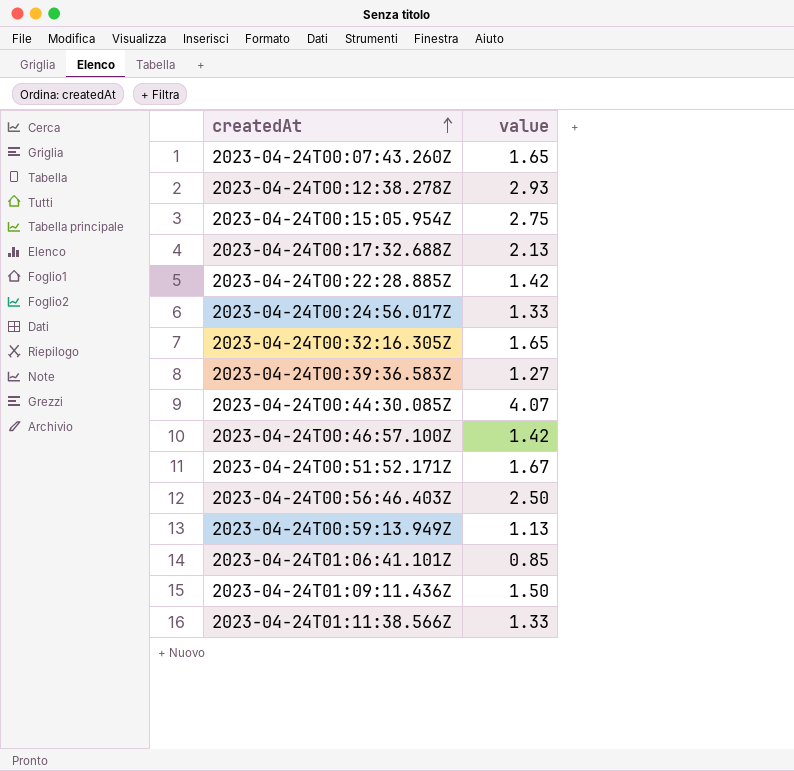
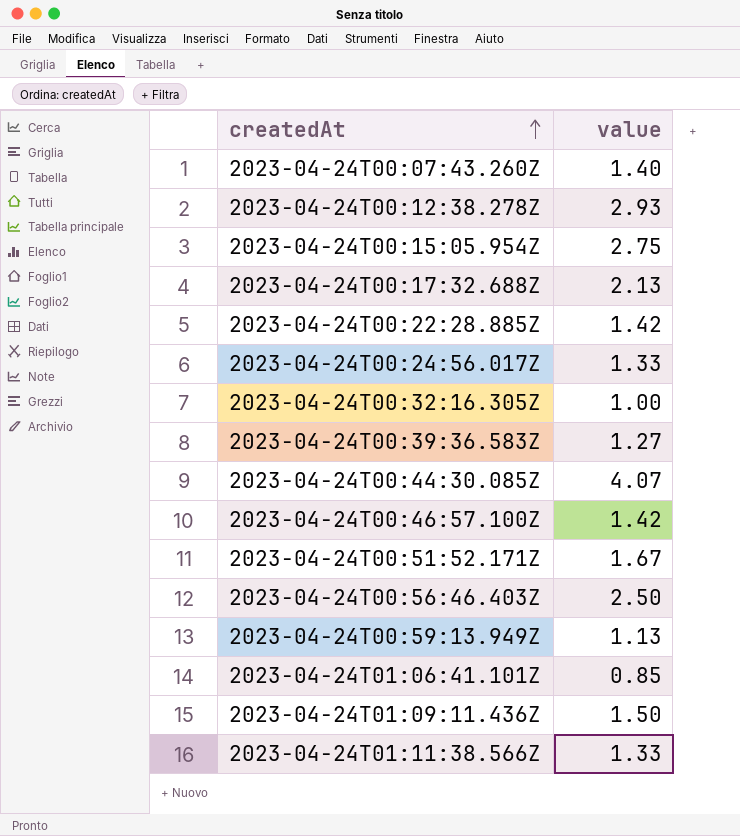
2023-04-24T00:07:43.260Z | value: 1.65 -> 1.40
2023-04-24T00:32:16.305Z | value: 1.65 -> 1.00

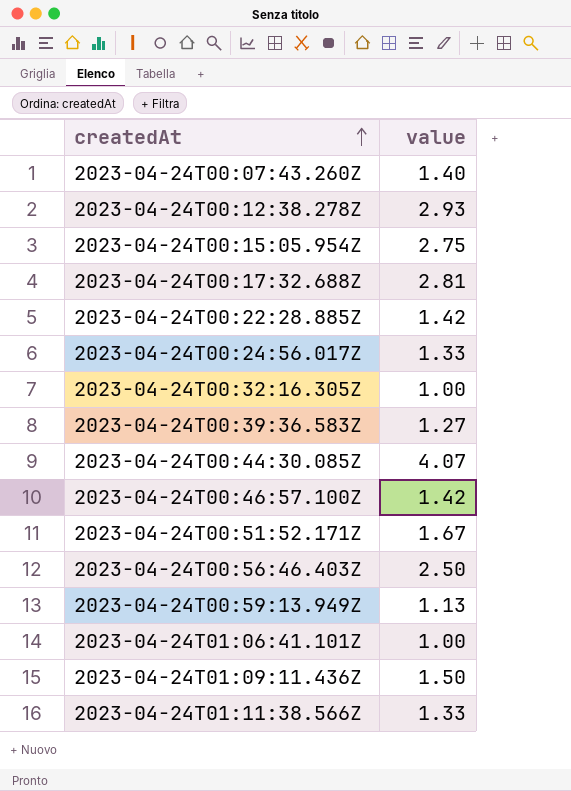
2023-04-24T00:17:32.688Z | value: 2.13 -> 2.81
2023-04-24T01:06:41.101Z | value: 0.85 -> 1.00

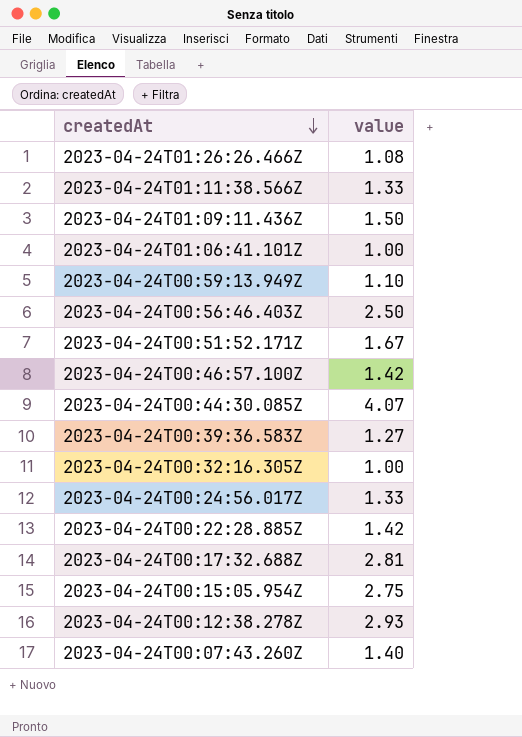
row order: createdAt ascending -> createdAt descending
row 2023-04-24T01:26:26.466Z: none -> 1.08
2023-04-24T00:59:13.949Z | value: 1.13 -> 1.10

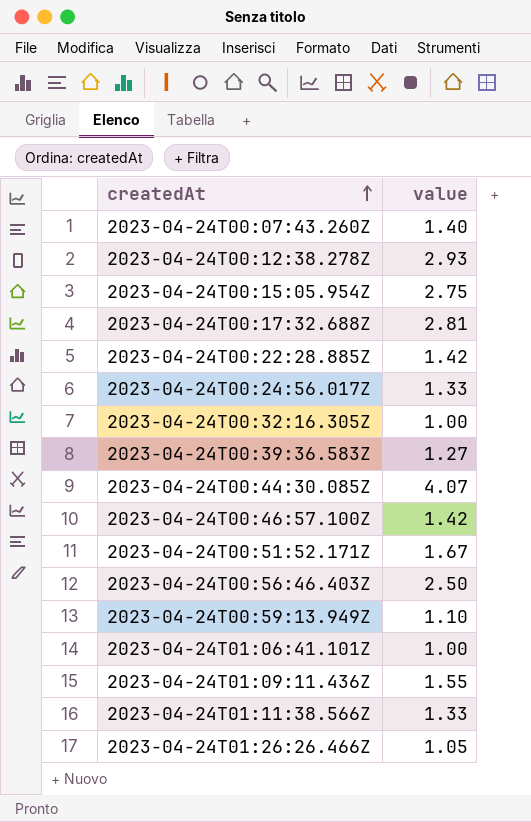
row order: createdAt descending -> createdAt ascending
2023-04-24T01:09:11.436Z | value: 1.50 -> 1.55
2023-04-24T01:26:26.466Z | value: 1.08 -> 1.05

